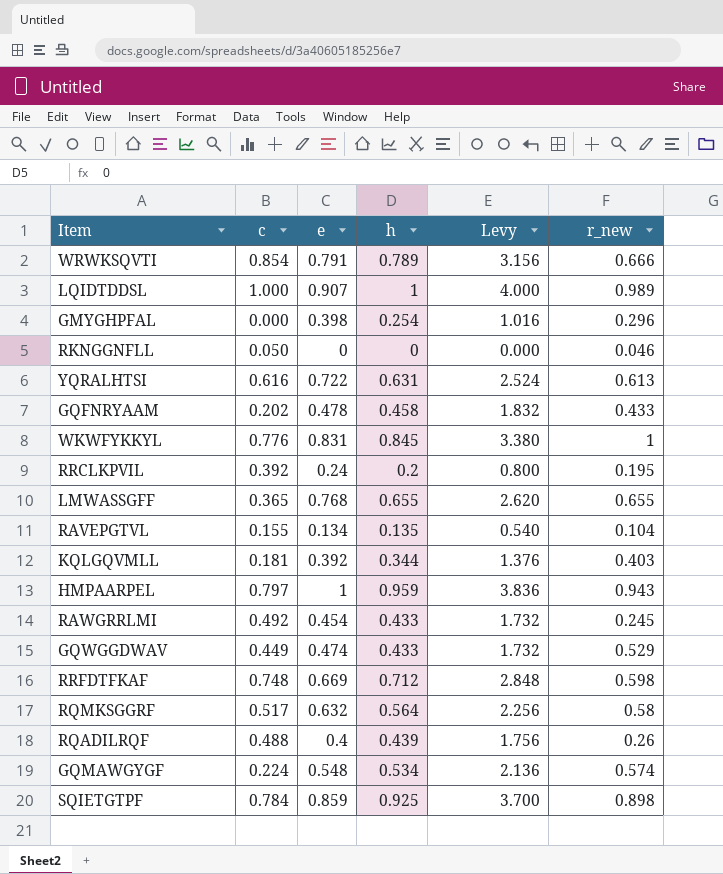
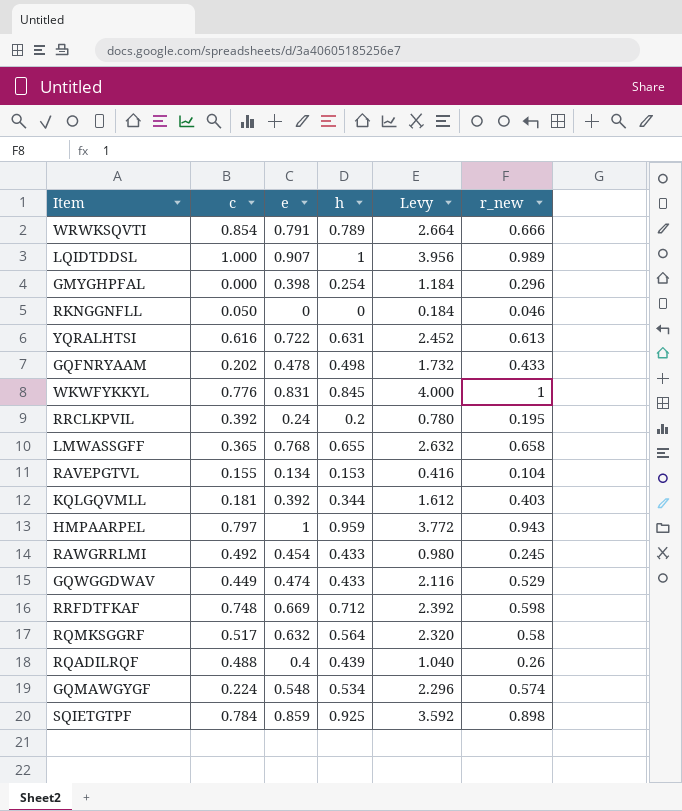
column Levy | formula: [h] * 4 -> [r_new] * 4
GQFNRYAAM | h: 0.458 -> 0.498
LMWASSGFF | r_new: 0.655 -> 0.658
RAVEPGTVL | h: 0.135 -> 0.153

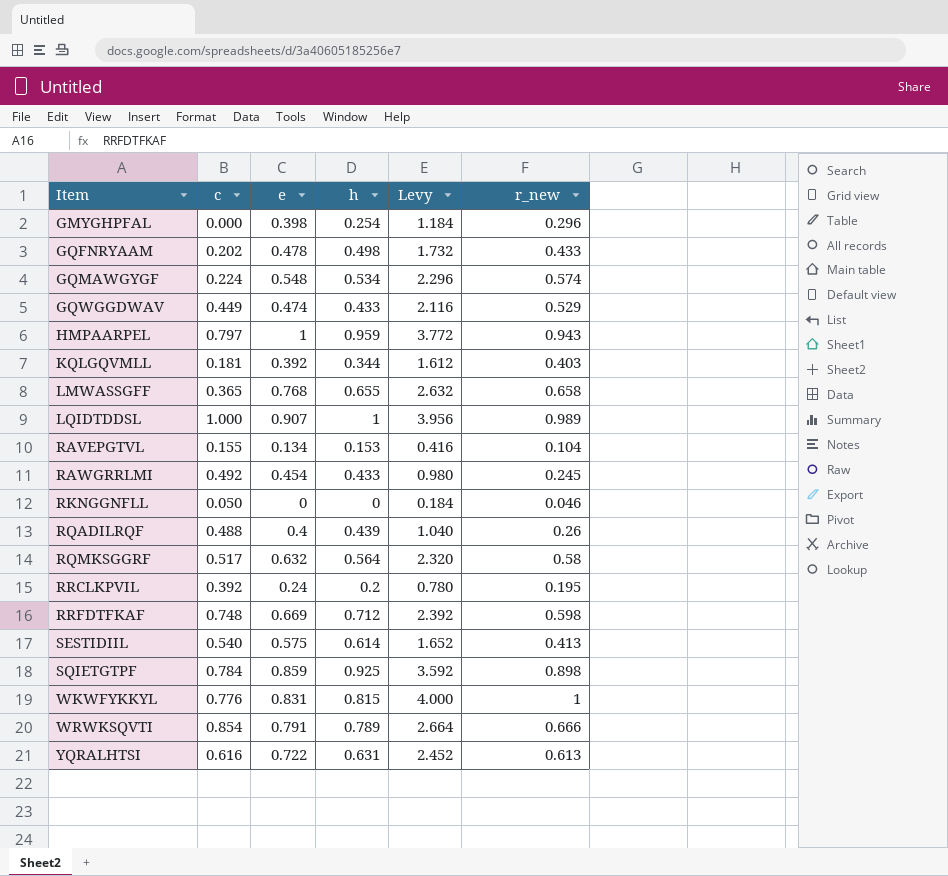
row order: none -> Item ascending
row SESTIDIIL: none -> 0.540 | 0.575 | 0.614 | 1.652 | 0.413
WKWFYKKYL | h: 0.845 -> 0.815

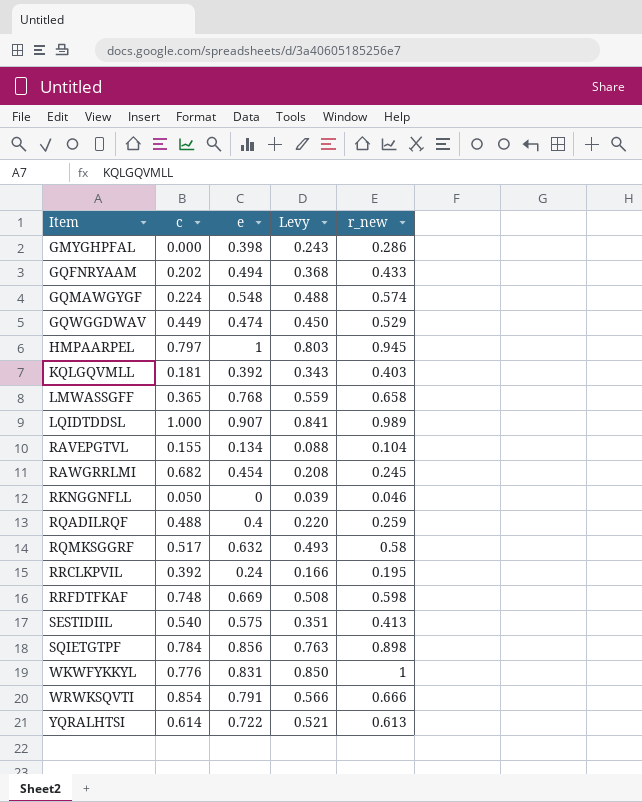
column h | position: 4 -> none
column Levy | formula: [r_new] * 4 -> [r_new] * 0.85
GMYGHPFAL | r_new: 0.296 -> 0.286
GQFNRYAAM | e: 0.478 -> 0.494
HMPAARPEL | r_new: 0.943 -> 0.945
RAWGRRLMI | c: 0.492 -> 0.682
RQADILRQF | r_new: 0.26 -> 0.259
SQIETGTPF | e: 0.859 -> 0.856
YQRALHTSI | c: 0.616 -> 0.614

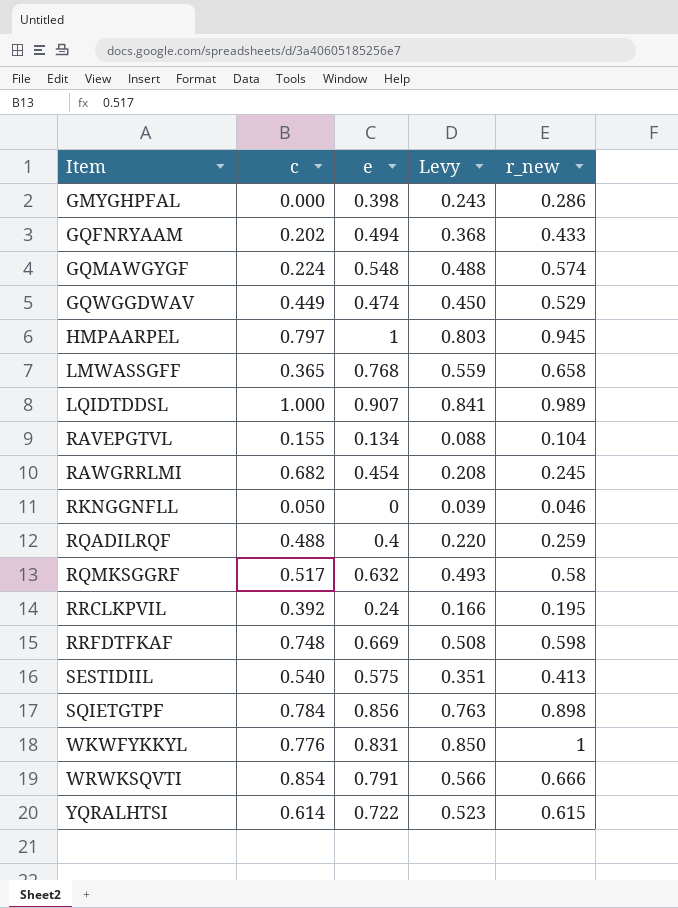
row KQLGQVMLL: 0.181 | 0.392 | 0.343 | 0.403 -> none
YQRALHTSI | Levy: 0.521 -> 0.523
YQRALHTSI | r_new: 0.613 -> 0.615

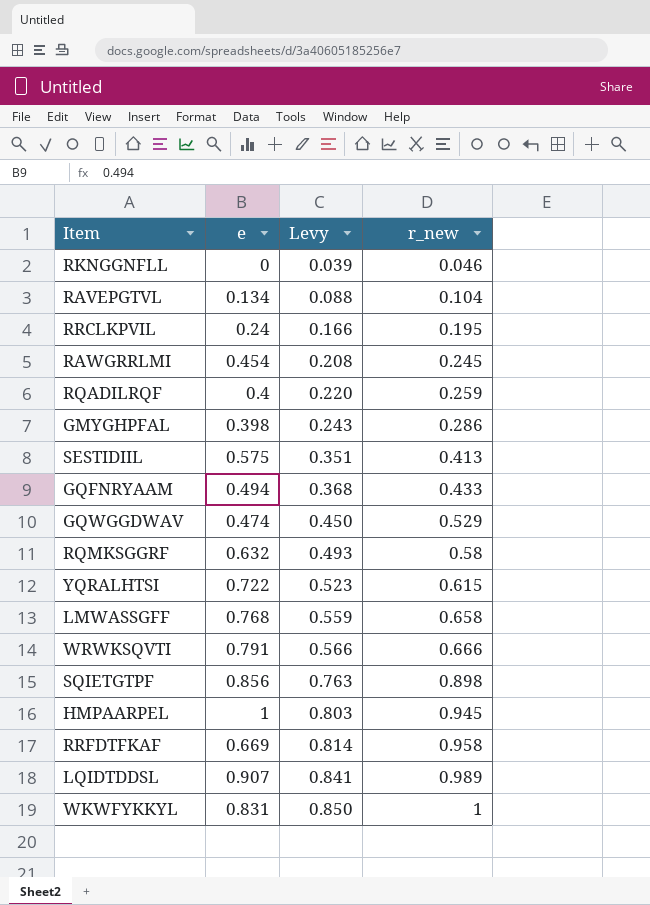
row order: Item ascending -> Levy ascending
column c | position: 2 -> none
row GQMAWGYGF: 0.224 | 0.548 | 0.488 | 0.574 -> none
RRFDTFKAF | Levy: 0.508 -> 0.814
RRFDTFKAF | r_new: 0.598 -> 0.958

